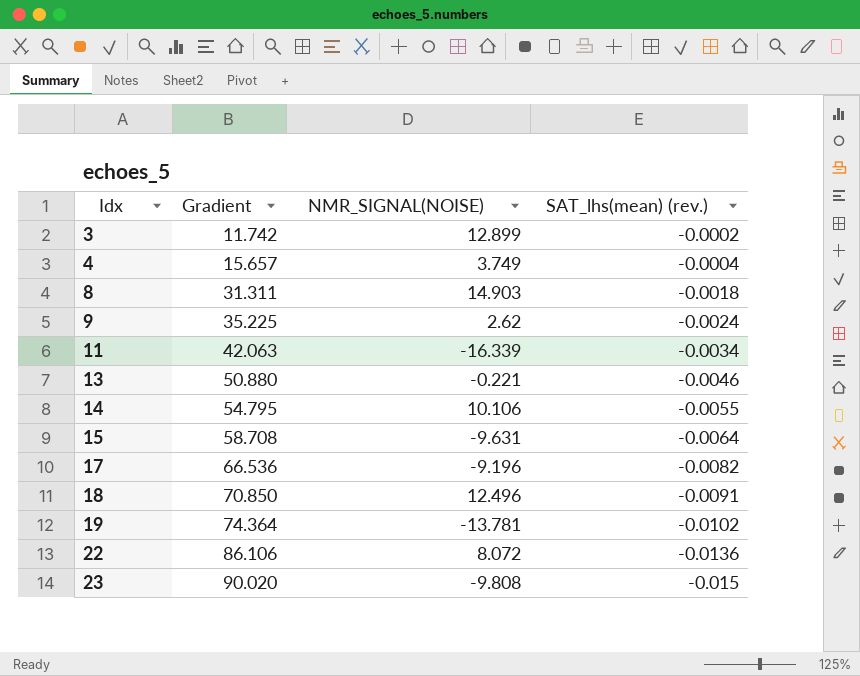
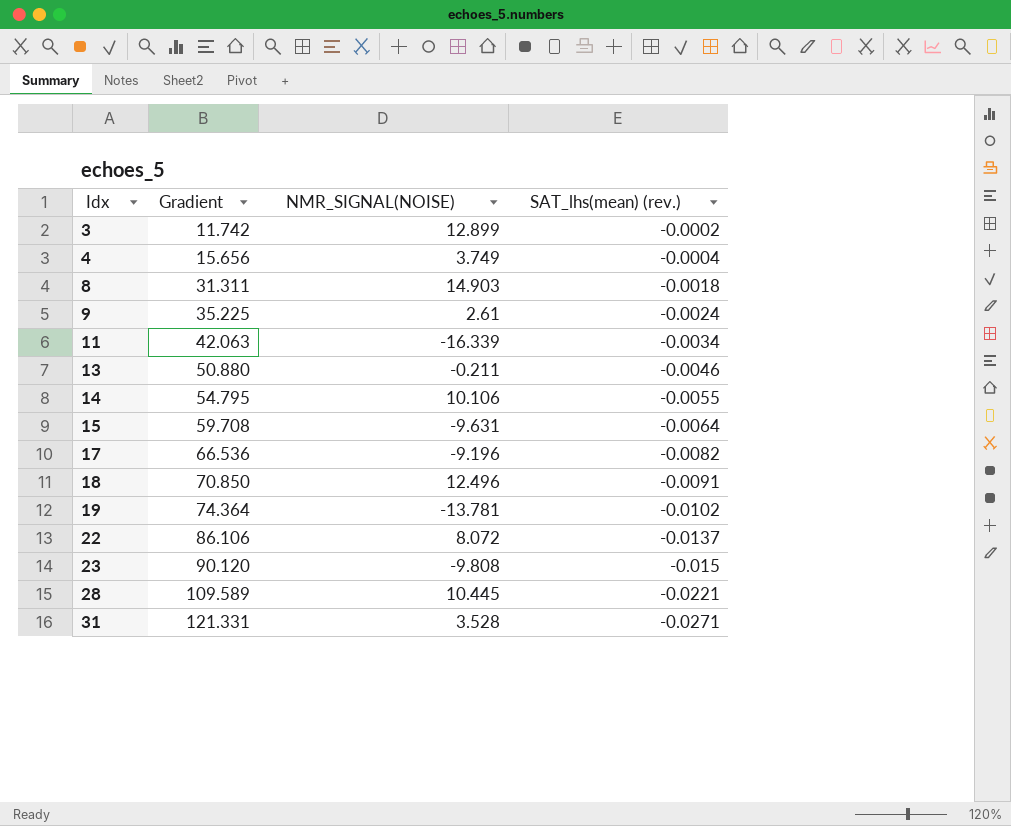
4 | Gradient: 15.657 -> 15.656
9 | NMR_SIGNAL(NOISE): 2.62 -> 2.61
13 | NMR_SIGNAL(NOISE): -0.221 -> -0.211
15 | Gradient: 58.708 -> 59.708
22 | SAT_lhs(mean) (rev.): -0.0136 -> -0.0137
23 | Gradient: 90.020 -> 90.120
row 28: none -> 109.589 | 10.445 | -0.0221
row 31: none -> 121.331 | 3.528 | -0.0271

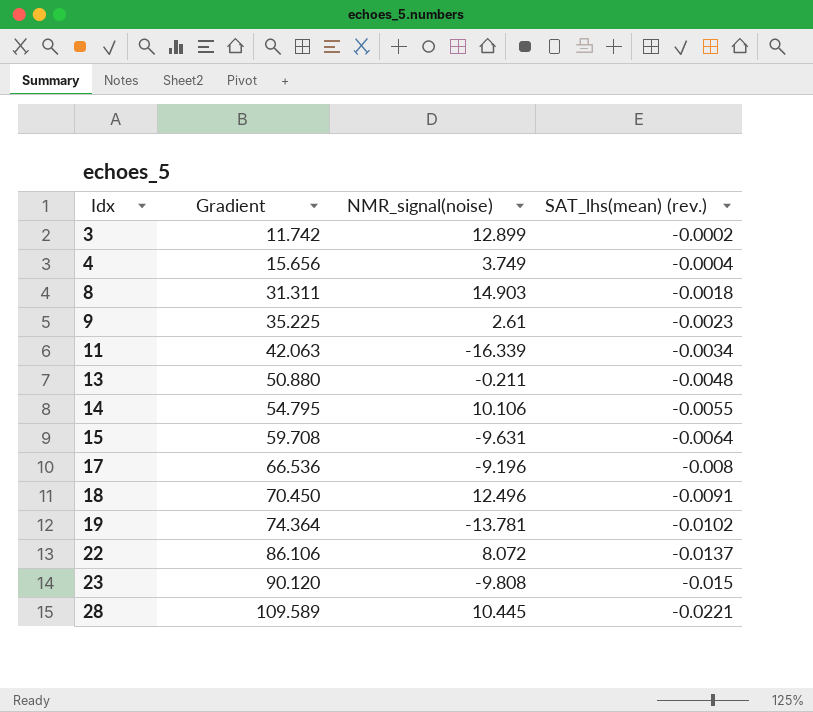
column name: NMR_SIGNAL(NOISE) -> NMR_signal(noise)
row 31: 121.331 | 3.528 | -0.0271 -> none
9 | SAT_lhs(mean) (rev.): -0.0024 -> -0.0023
13 | SAT_lhs(mean) (rev.): -0.0046 -> -0.0048
17 | SAT_lhs(mean) (rev.): -0.0082 -> -0.008
18 | Gradient: 70.850 -> 70.450

